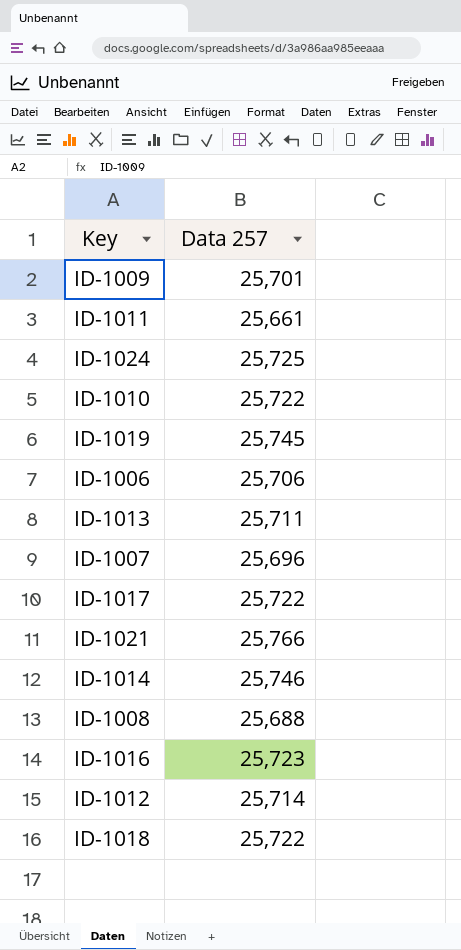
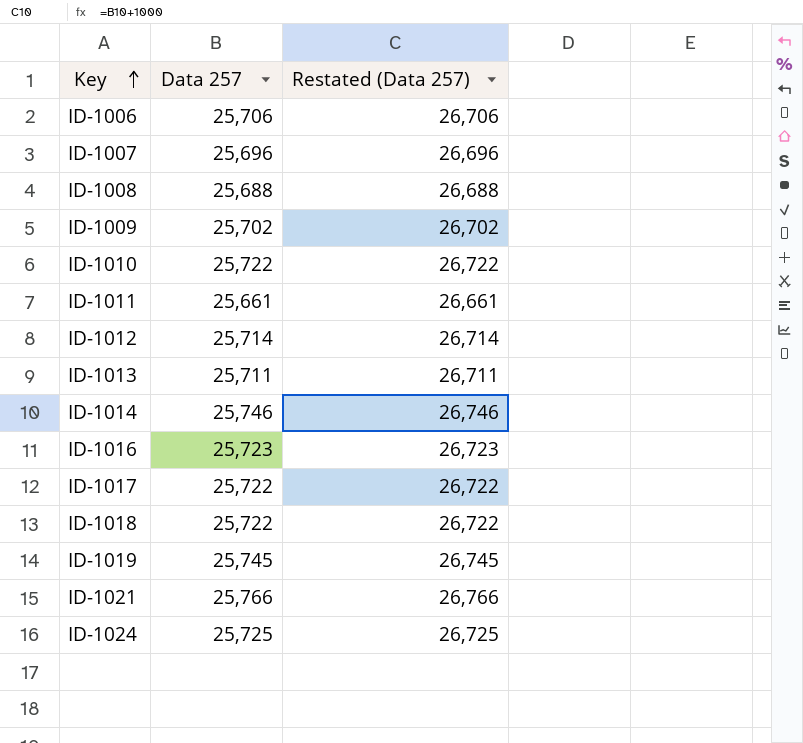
row order: none -> Key ascending
column Restated (Data 257) | formula: none -> [Data 257] + 1000
ID-1009 | Data 257: 25,701 -> 25,702

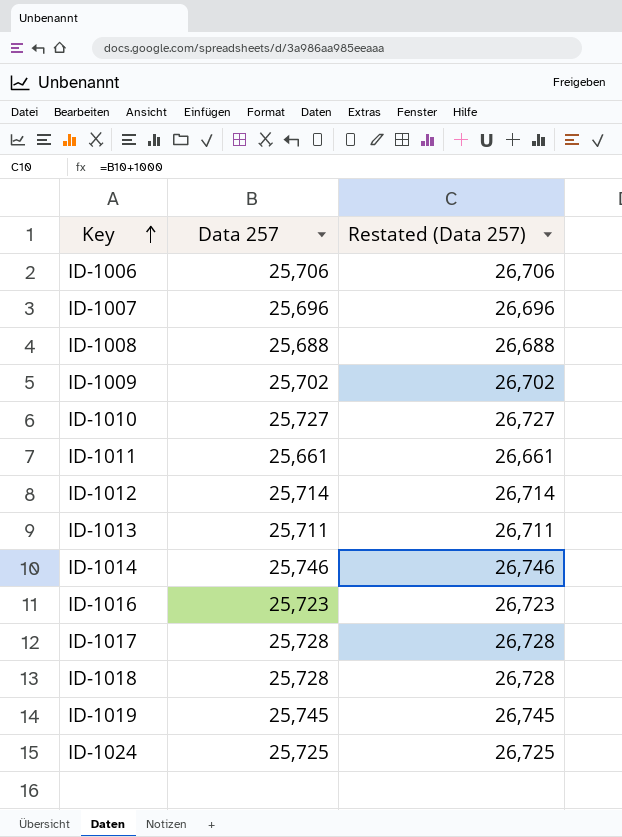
row ID-1021: 25,766 | 26,766 -> none
ID-1010 | Data 257: 25,722 -> 25,727
ID-1010 | Restated (Data 257): 26,722 -> 26,727
ID-1017 | Data 257: 25,722 -> 25,728
ID-1017 | Restated (Data 257): 26,722 -> 26,728
ID-1018 | Data 257: 25,722 -> 25,728
ID-1018 | Restated (Data 257): 26,722 -> 26,728

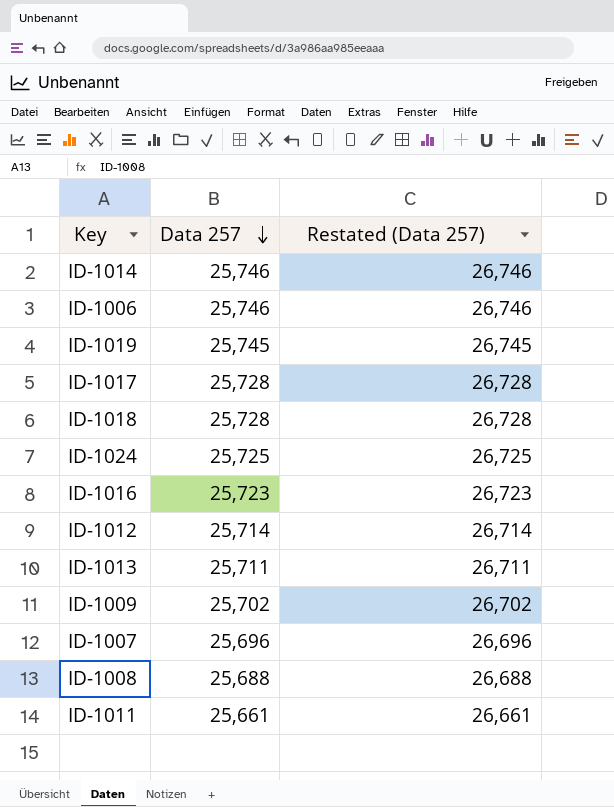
row order: Key ascending -> Data 257 descending
row ID-1010: 25,727 | 26,727 -> none
ID-1006 | Data 257: 25,706 -> 25,746
ID-1006 | Restated (Data 257): 26,706 -> 26,746

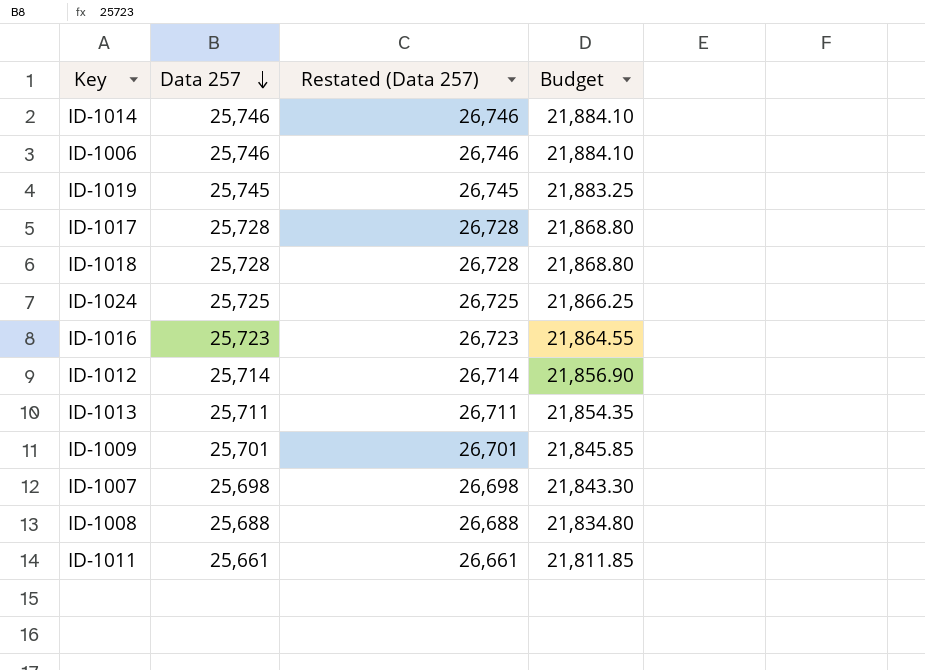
column Budget | formula: none -> [Data 257] * 0.85
ID-1009 | Data 257: 25,702 -> 25,701
ID-1009 | Restated (Data 257): 26,702 -> 26,701
ID-1007 | Data 257: 25,696 -> 25,698
ID-1007 | Restated (Data 257): 26,696 -> 26,698

